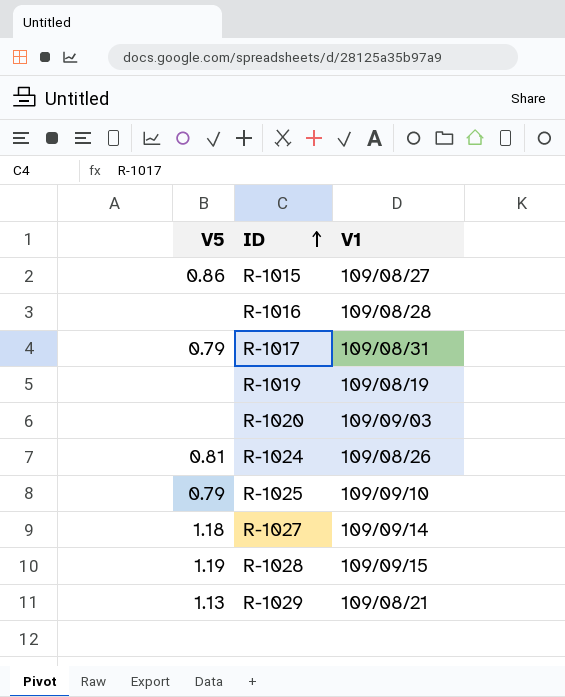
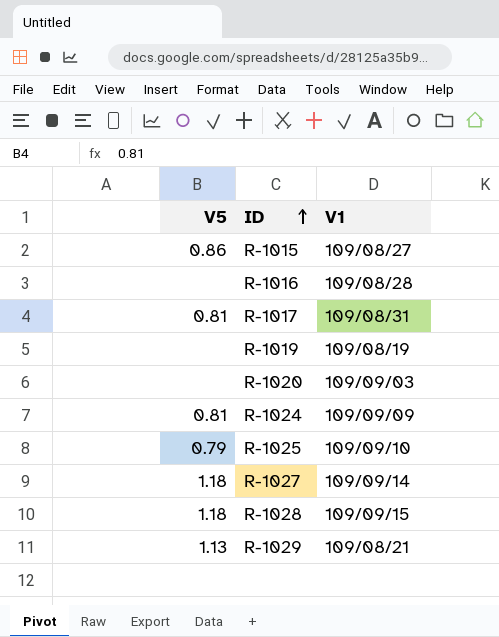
R-1017 | V5: 0.79 -> 0.81
R-1024 | V1: 109/08/26 -> 109/09/09
R-1028 | V5: 1.19 -> 1.18

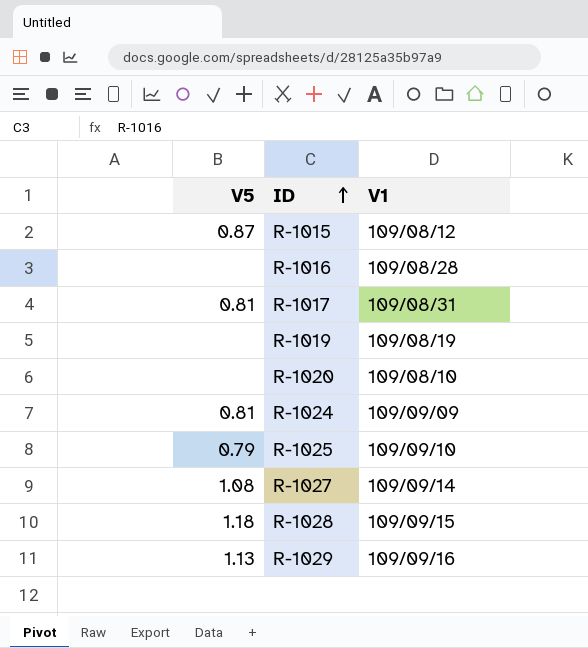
R-1015 | V5: 0.86 -> 0.87
R-1015 | V1: 109/08/27 -> 109/08/12
R-1020 | V1: 109/09/03 -> 109/08/10
R-1027 | V5: 1.18 -> 1.08
R-1029 | V1: 109/08/21 -> 109/09/16

